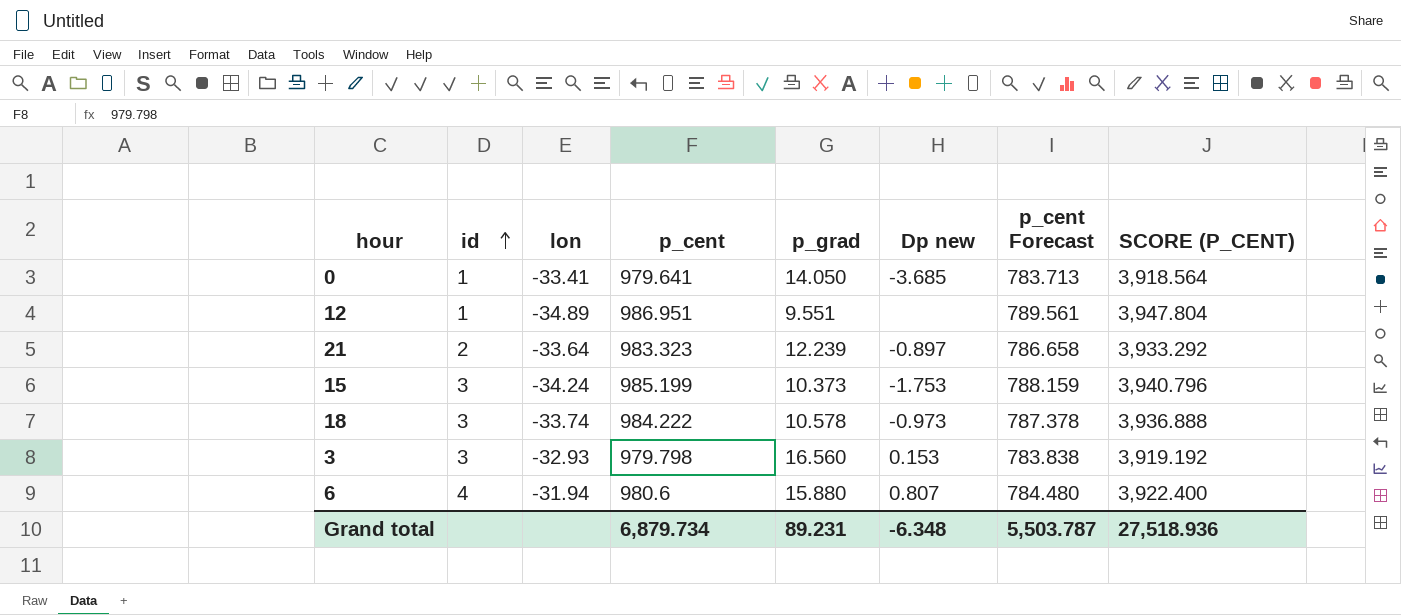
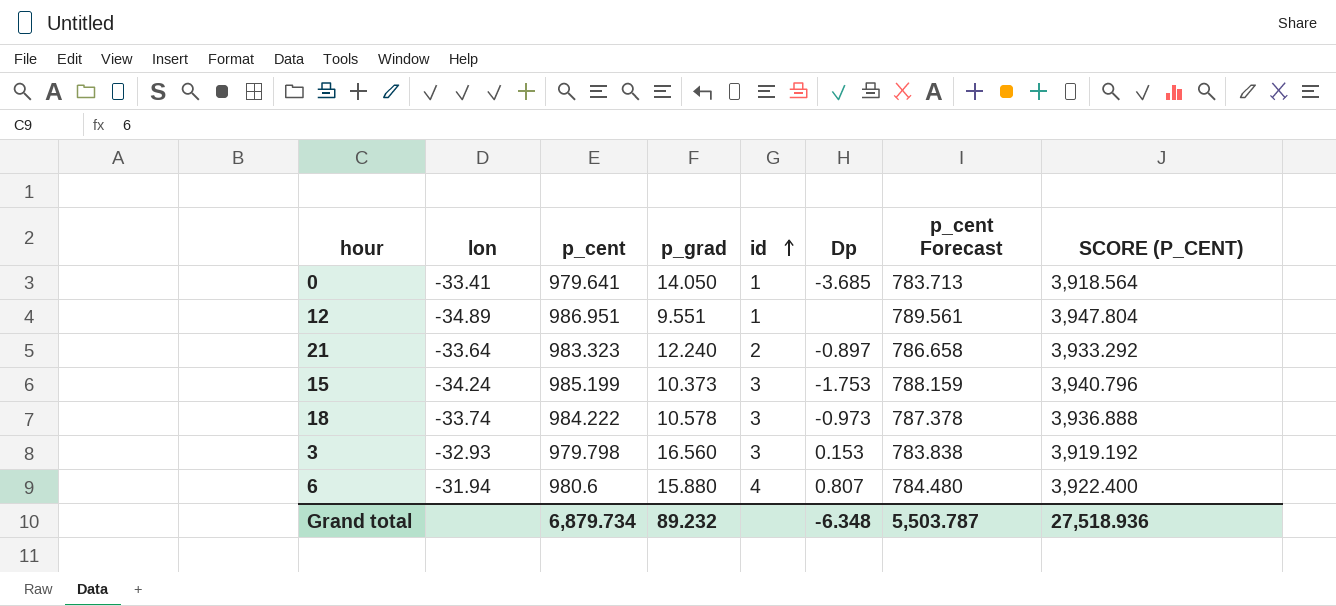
column id | position: 2 -> 5
column name: Dp new -> Dp
21 | p_grad: 12.239 -> 12.240
Grand total | p_grad: 89.231 -> 89.232

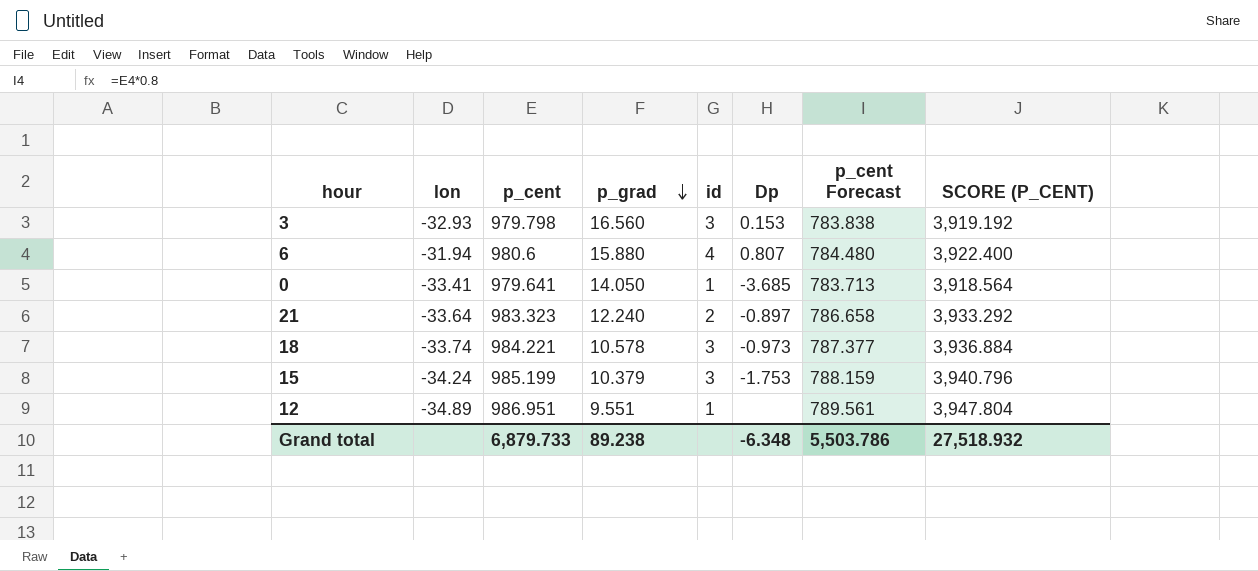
row order: id ascending -> p_grad descending
18 | p_cent: 984.222 -> 984.221
18 | p_cent Forecast: 787.378 -> 787.377
18 | SCORE (P_CENT): 3,936.888 -> 3,936.884
15 | p_grad: 10.373 -> 10.379
Grand total | p_cent: 6,879.734 -> 6,879.733
Grand total | p_grad: 89.232 -> 89.238
Grand total | p_cent Forecast: 5,503.787 -> 5,503.786
Grand total | SCORE (P_CENT): 27,518.936 -> 27,518.932

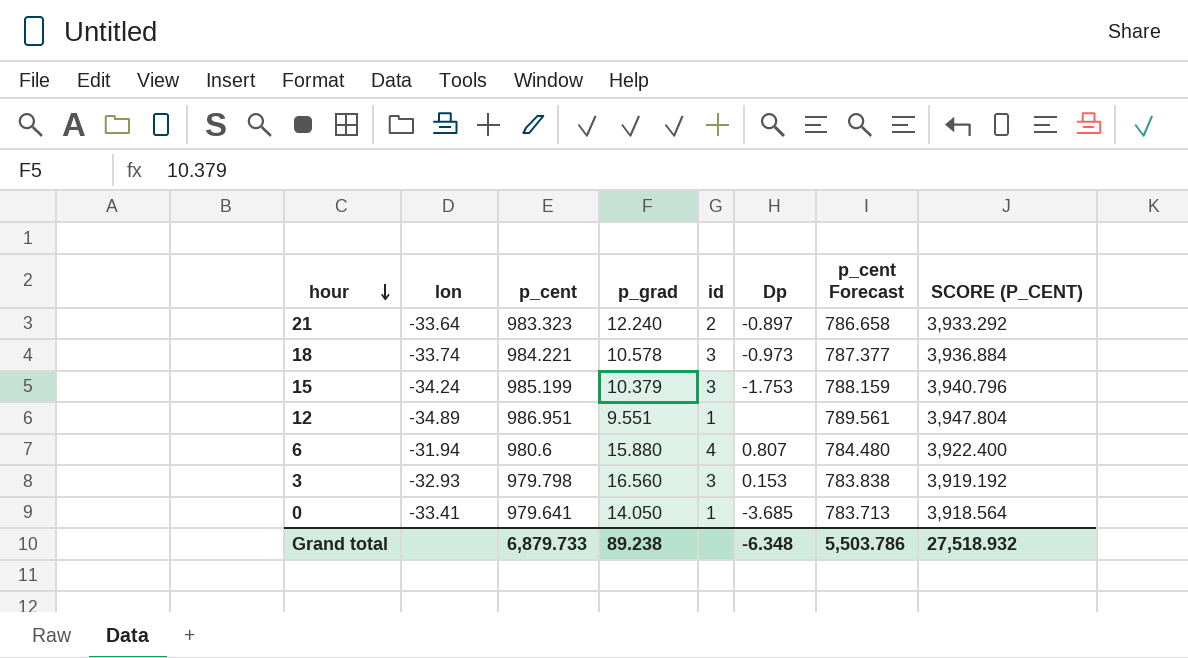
row order: p_grad descending -> hour descending

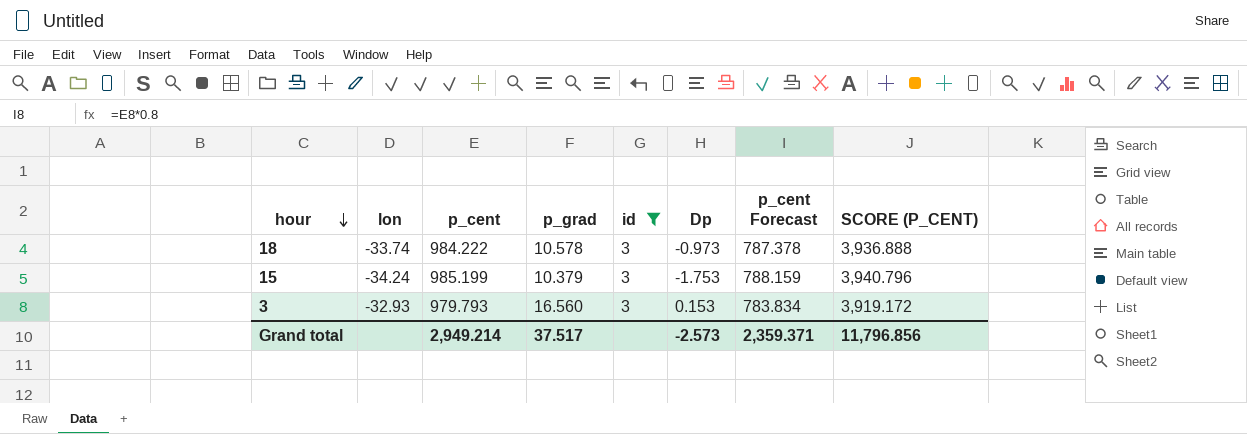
filter: none -> id = 3
18 | p_cent: 984.221 -> 984.222
18 | p_cent Forecast: 787.377 -> 787.378
18 | SCORE (P_CENT): 3,936.884 -> 3,936.888
3 | p_cent: 979.798 -> 979.793
3 | p_cent Forecast: 783.838 -> 783.834
3 | SCORE (P_CENT): 3,919.192 -> 3,919.172
Grand total | p_cent: 6,879.733 -> 2,949.214
Grand total | p_grad: 89.238 -> 37.517
Grand total | Dp: -6.348 -> -2.573
Grand total | p_cent Forecast: 5,503.786 -> 2,359.371
Grand total | SCORE (P_CENT): 27,518.932 -> 11,796.856

